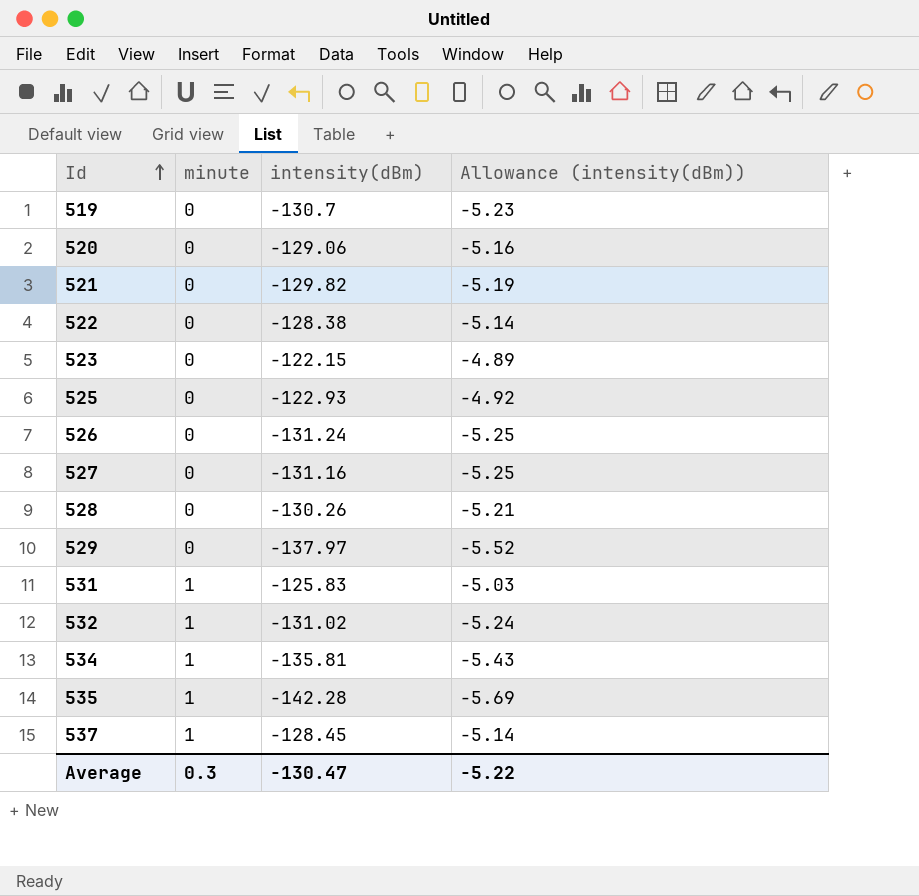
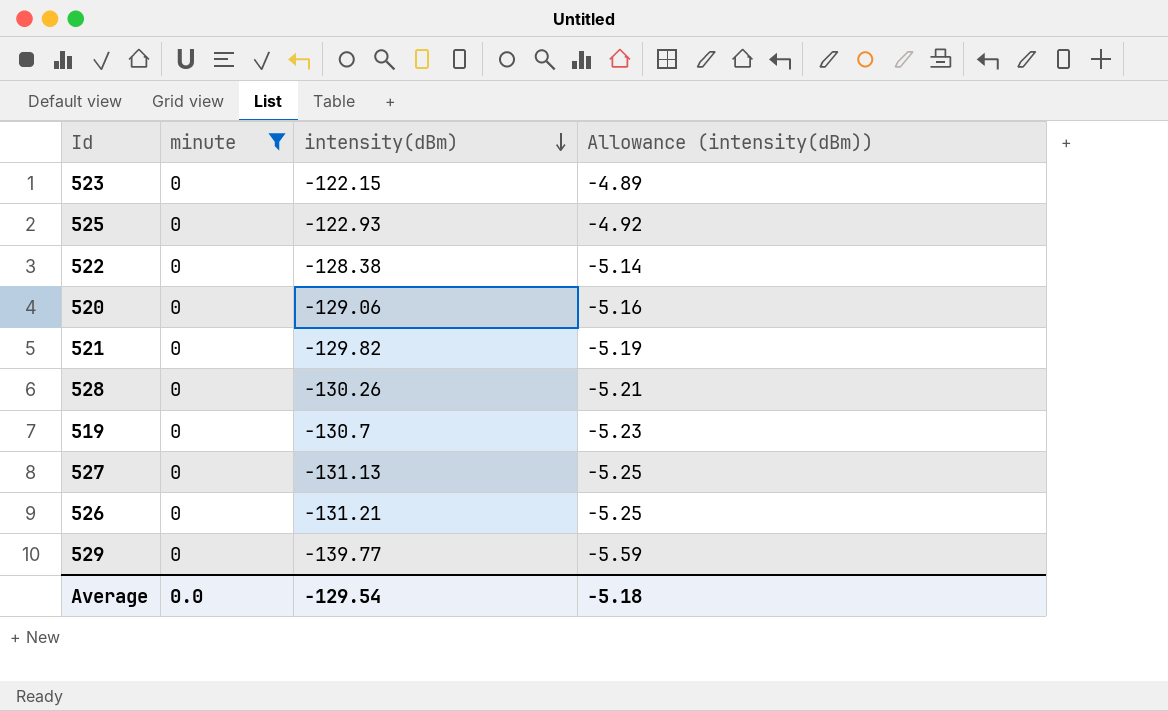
filter: none -> minute = 0
row order: Id ascending -> intensity(dBm) descending
527 | intensity(dBm): -131.16 -> -131.13
526 | intensity(dBm): -131.24 -> -131.21
529 | intensity(dBm): -137.97 -> -139.77
529 | Allowance (intensity(dBm)): -5.52 -> -5.59
Average | minute: 0.3 -> 0.0
Average | intensity(dBm): -130.47 -> -129.54
Average | Allowance (intensity(dBm)): -5.22 -> -5.18

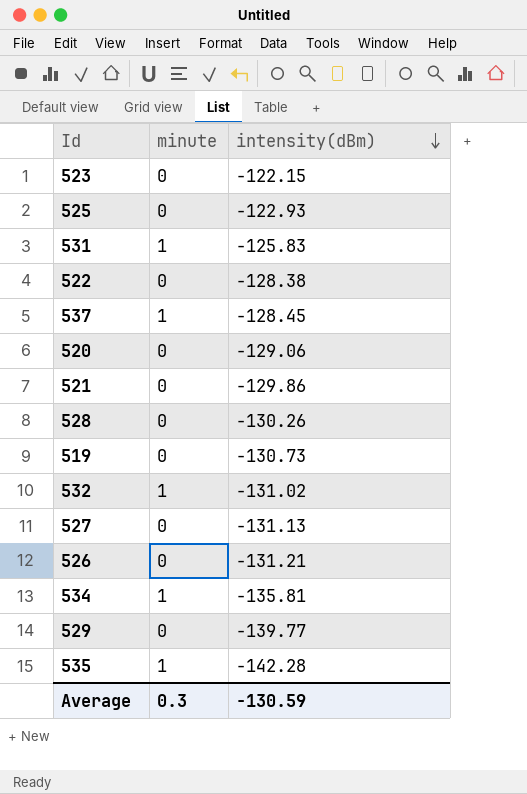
filter: minute = 0 -> none
column Allowance (intensity(dBm)) | formula: [intensity(dBm)] * 0.04 -> none
521 | intensity(dBm): -129.82 -> -129.86
519 | intensity(dBm): -130.7 -> -130.73
Average | minute: 0.0 -> 0.3
Average | intensity(dBm): -129.54 -> -130.59

